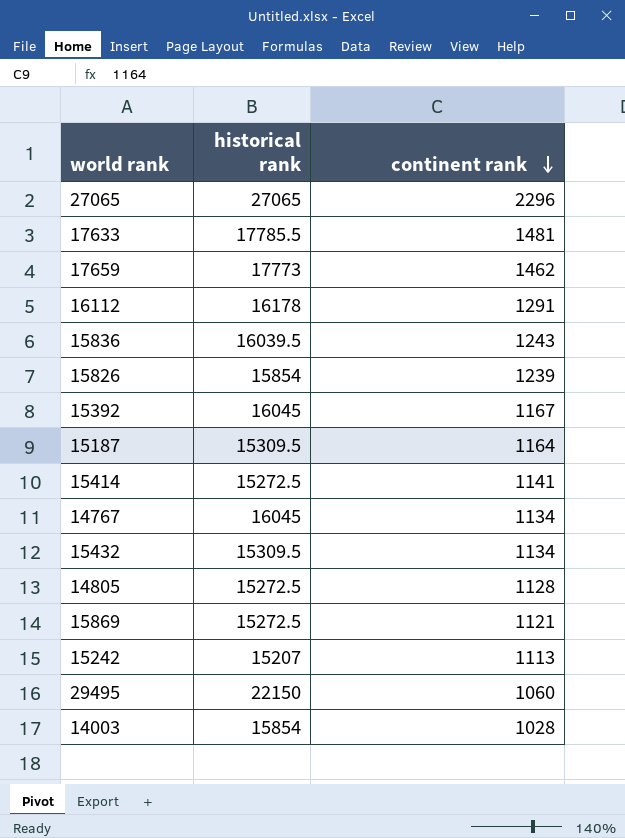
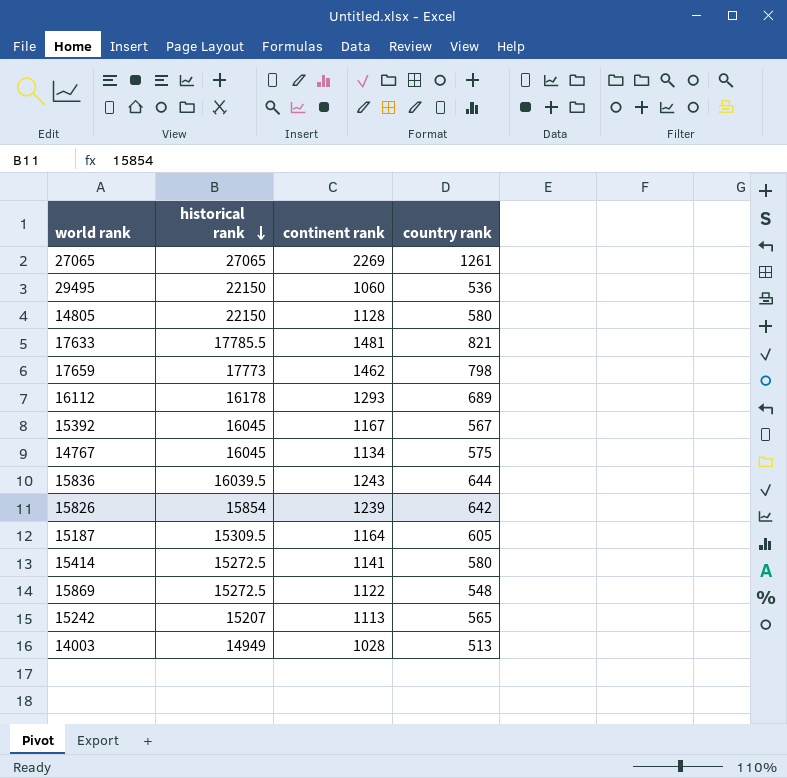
row order: continent rank descending -> historical rank descending
column country rank | position: none -> 4
row 15432: 15309.5 | 1134 -> none
27065 | continent rank: 2296 -> 2269
14805 | historical rank: 15272.5 -> 22150
16112 | continent rank: 1291 -> 1293
15869 | continent rank: 1121 -> 1122
14003 | historical rank: 15854 -> 14949

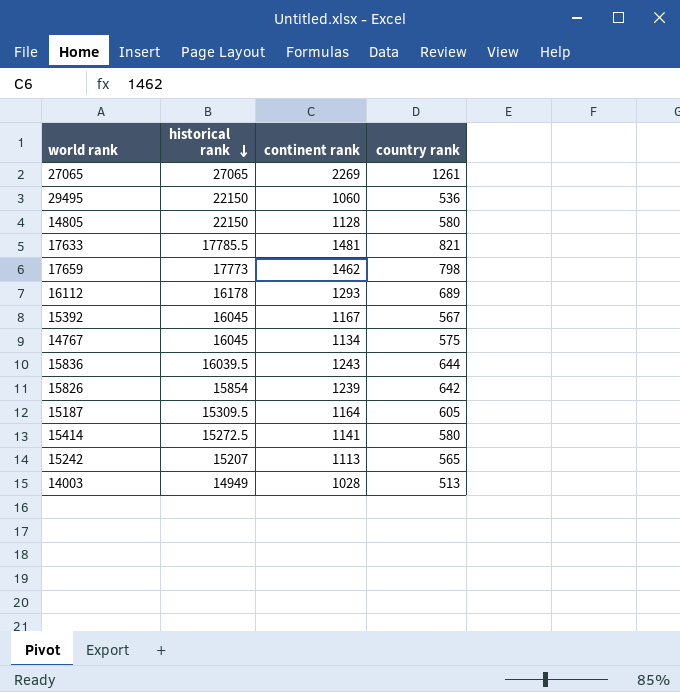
row 15869: 15272.5 | 1122 | 548 -> none

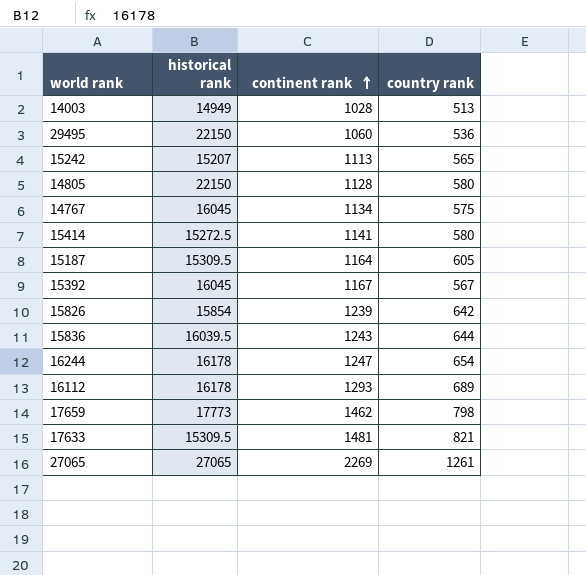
row order: historical rank descending -> continent rank ascending
row 16244: none -> 16178 | 1247 | 654
17633 | historical rank: 17785.5 -> 15309.5

